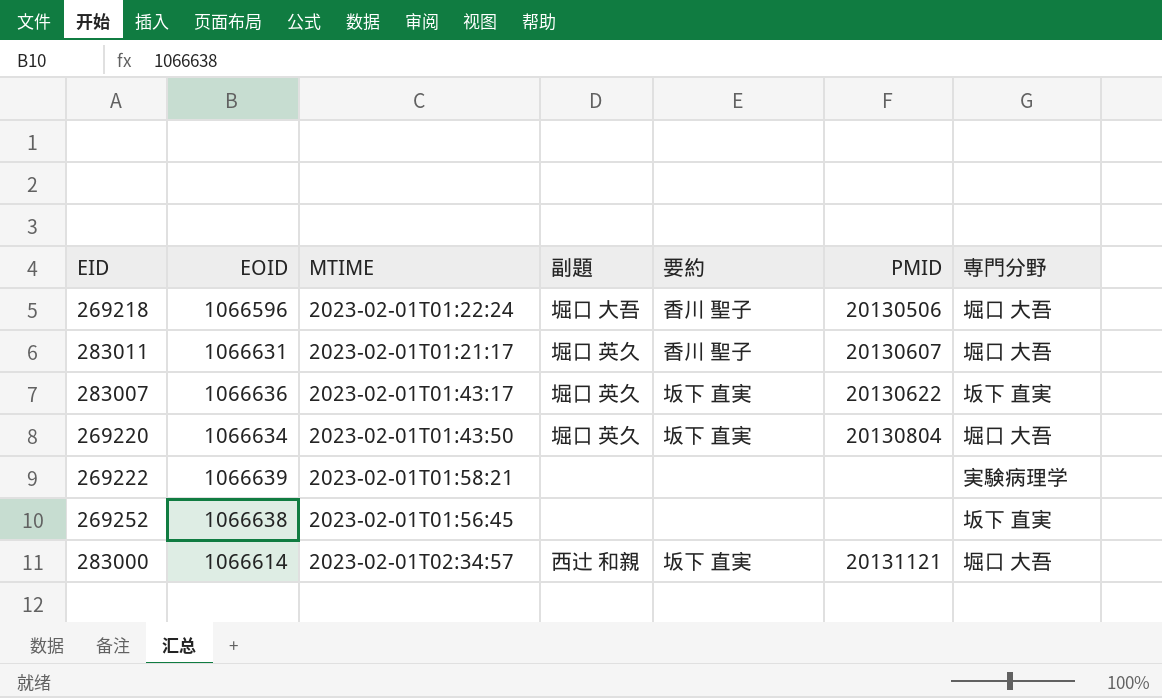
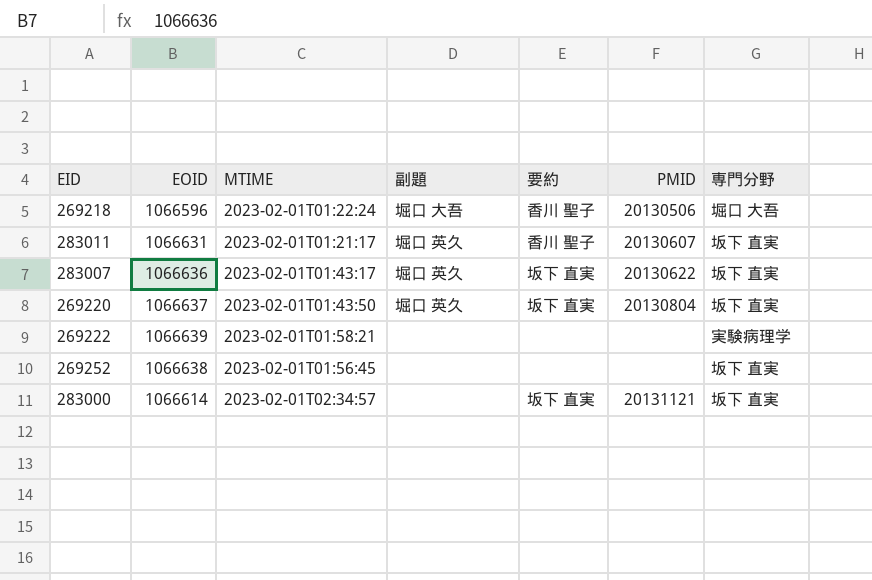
283011 | 専門分野: 堀口 大吾 -> 坂下 直実
269220 | EOID: 1066634 -> 1066637
269220 | 専門分野: 堀口 大吾 -> 坂下 直実
283000 | 副題: 西辻 和親 -> none
283000 | 専門分野: 堀口 大吾 -> 坂下 直実

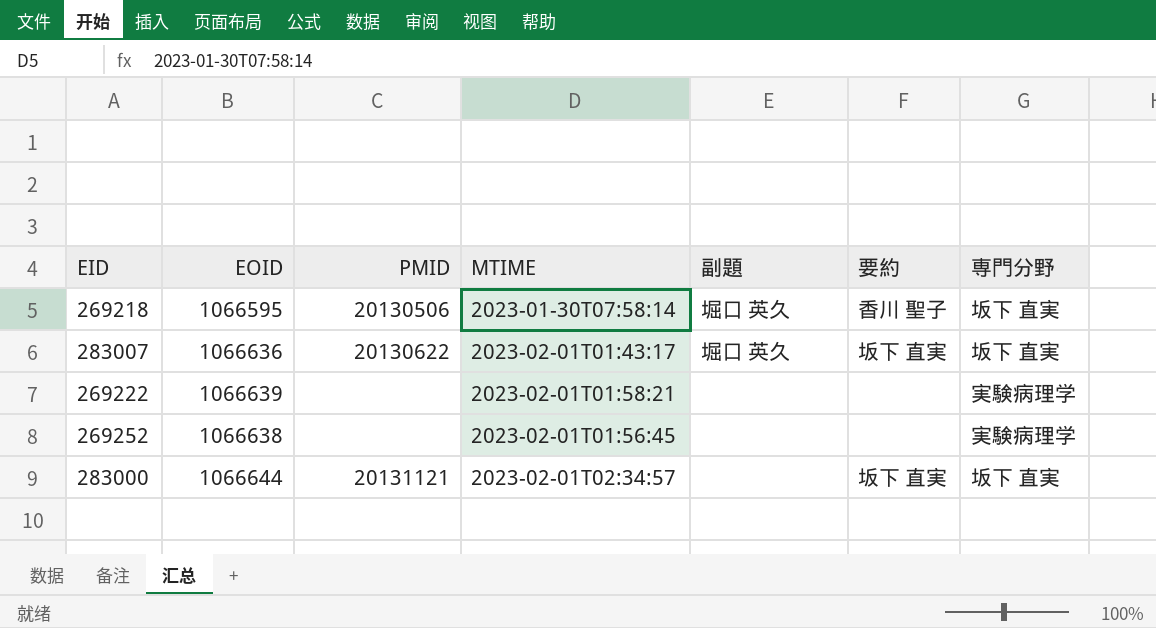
column PMID | position: 6 -> 3
row 283011: 1066631 | 2023-02-01T01:21:17 | 堀口 英久 | 香川 聖子 | 20130607 | 坂下 直実 -> none
row 269220: 1066637 | 2023-02-01T01:43:50 | 堀口 英久 | 坂下 直実 | 20130804 | 坂下 直実 -> none
269218 | EOID: 1066596 -> 1066595
269218 | MTIME: 2023-02-01T01:22:24 -> 2023-01-30T07:58:14
269218 | 副題: 堀口 大吾 -> 堀口 英久
269218 | 専門分野: 堀口 大吾 -> 坂下 直実
269252 | 専門分野: 坂下 直実 -> 実験病理学
283000 | EOID: 1066614 -> 1066644

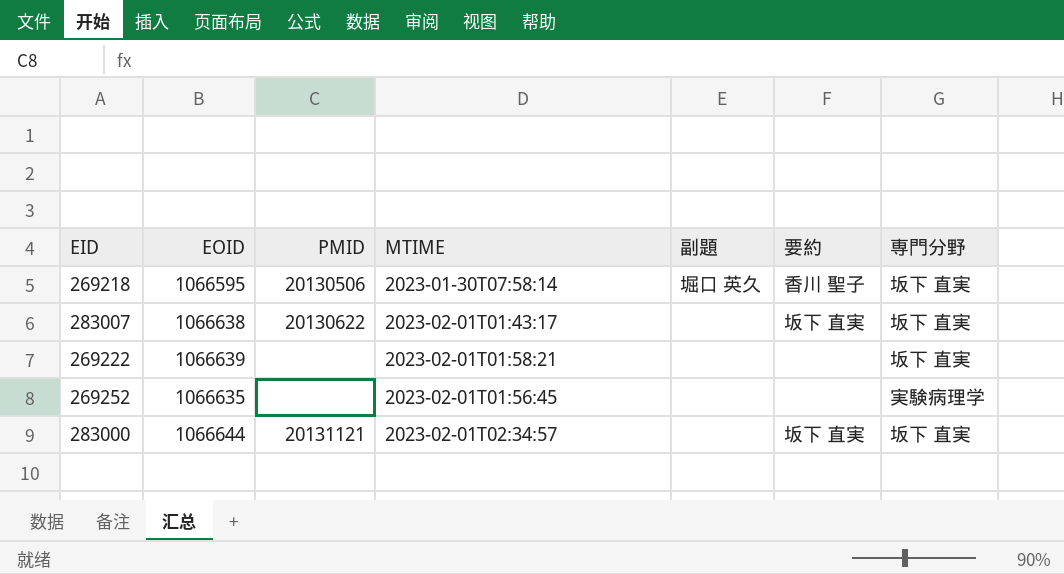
283007 | EOID: 1066636 -> 1066638
283007 | 副題: 堀口 英久 -> none
269222 | 専門分野: 実験病理学 -> 坂下 直実
269252 | EOID: 1066638 -> 1066635

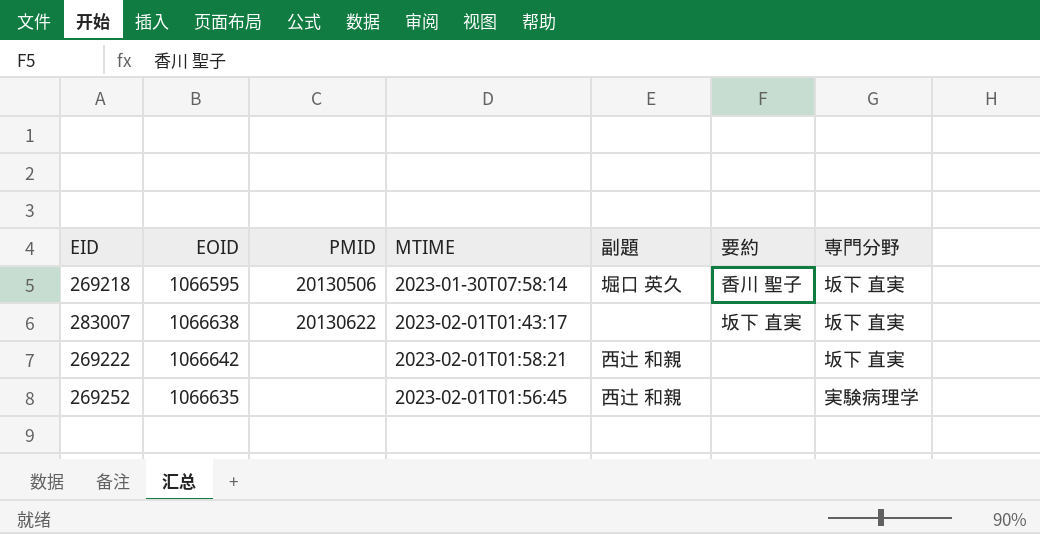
row 283000: 1066644 | 20131121 | 2023-02-01T02:34:57 | none | 坂下 直実 | 坂下 直実 -> none
269222 | EOID: 1066639 -> 1066642
269222 | 副題: none -> 西辻 和親
269252 | 副題: none -> 西辻 和親

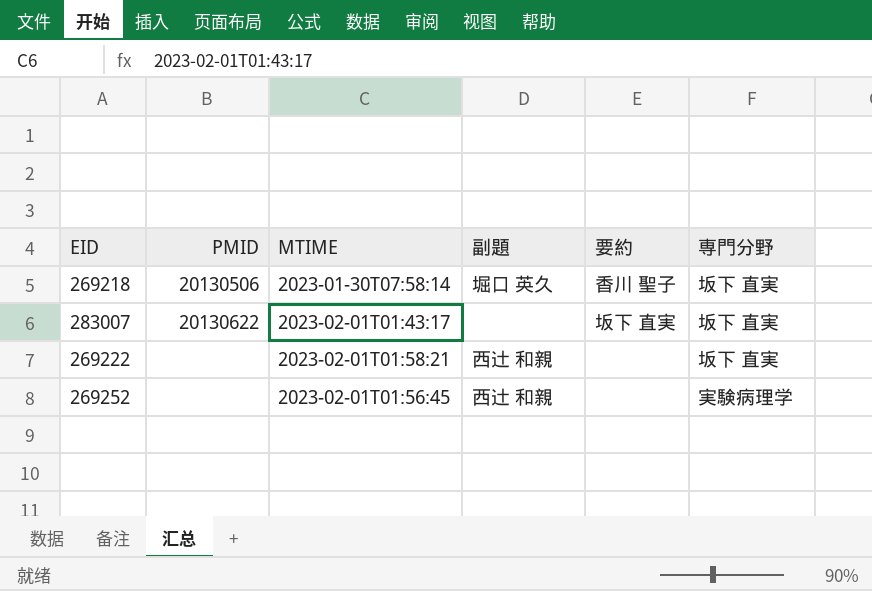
column EOID | position: 2 -> none

